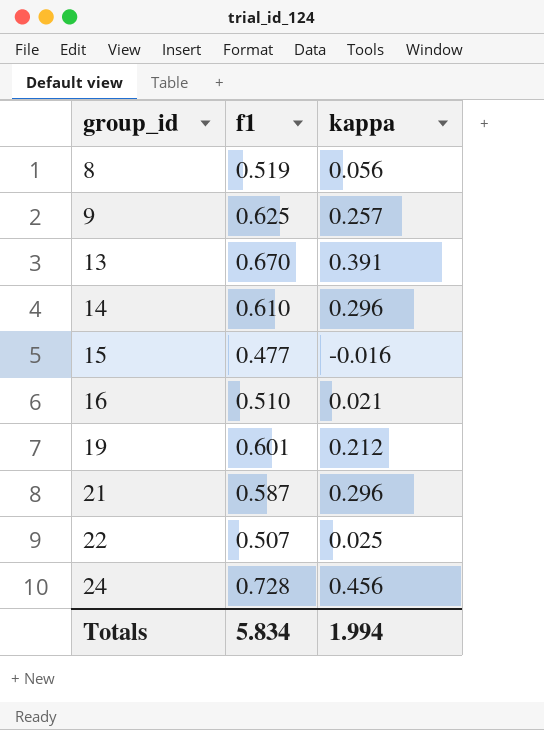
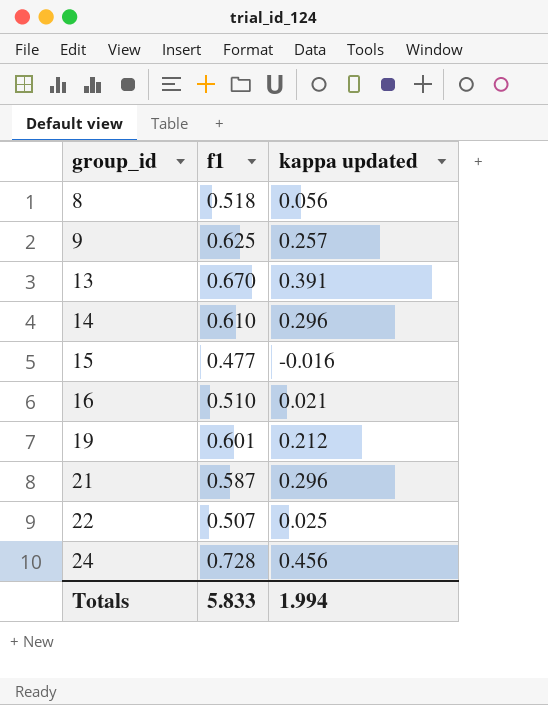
column name: kappa -> kappa updated
8 | f1: 0.519 -> 0.518
Totals | f1: 5.834 -> 5.833

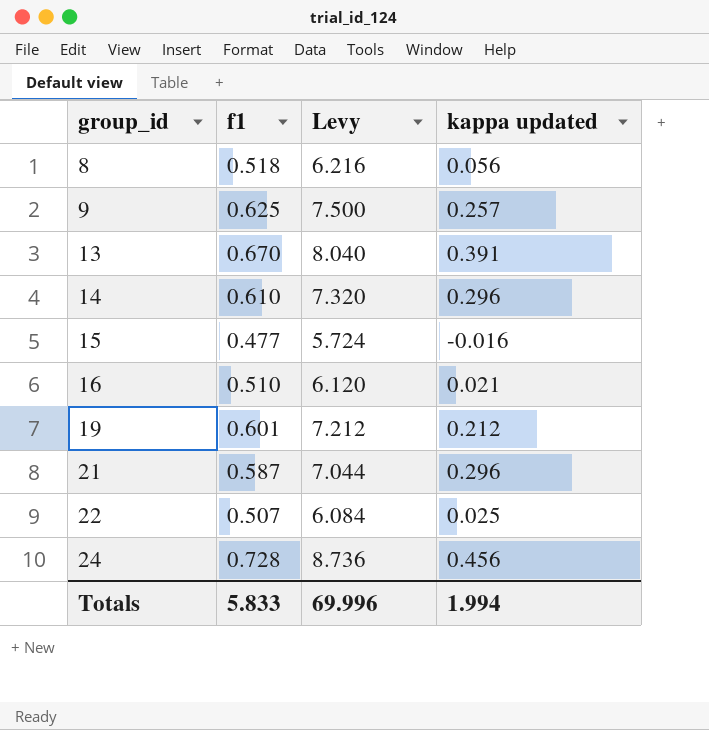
column Levy | formula: none -> [f1] * 12

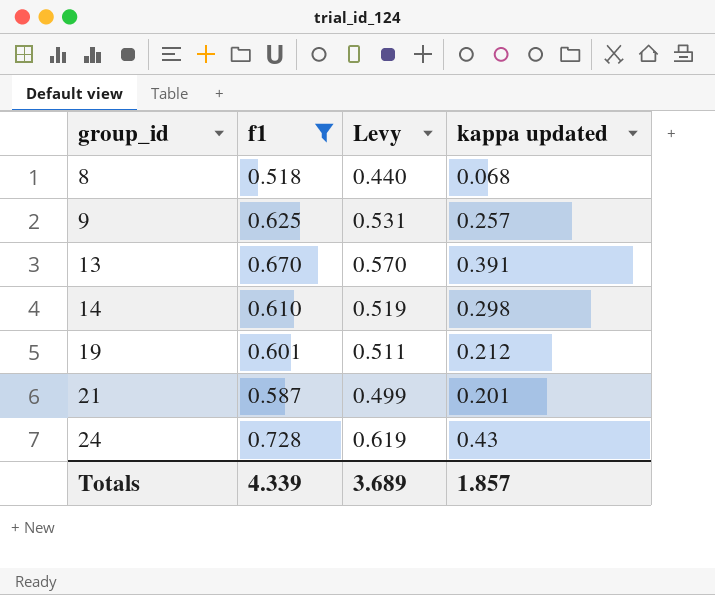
filter: none -> f1 >= 0.518
column Levy | formula: [f1] * 12 -> [f1] * 0.85
8 | kappa updated: 0.056 -> 0.068
14 | kappa updated: 0.296 -> 0.298
21 | kappa updated: 0.296 -> 0.201
24 | kappa updated: 0.456 -> 0.43
Totals | f1: 5.833 -> 4.339
Totals | Levy: 69.996 -> 3.689
Totals | kappa updated: 1.994 -> 1.857

